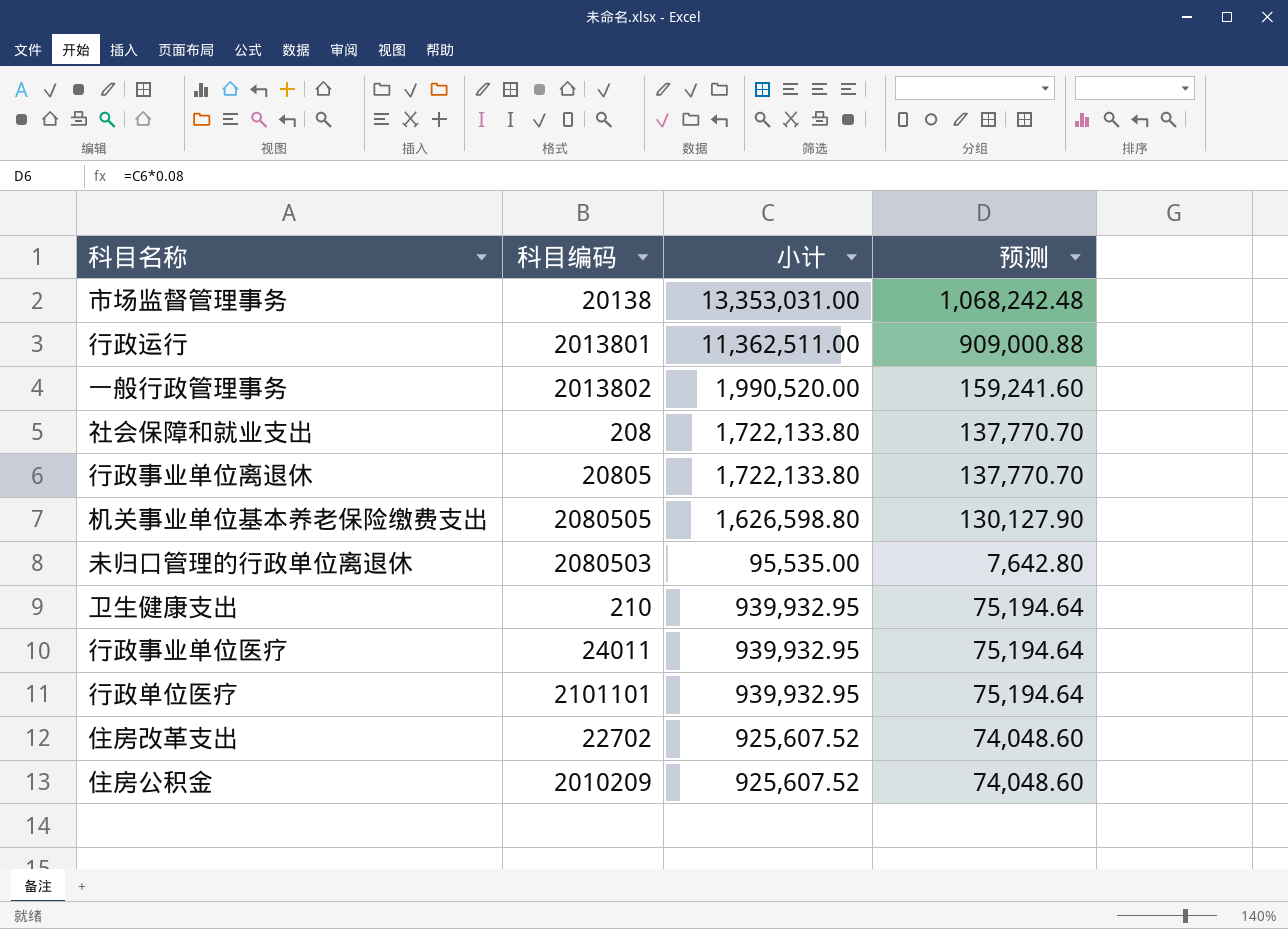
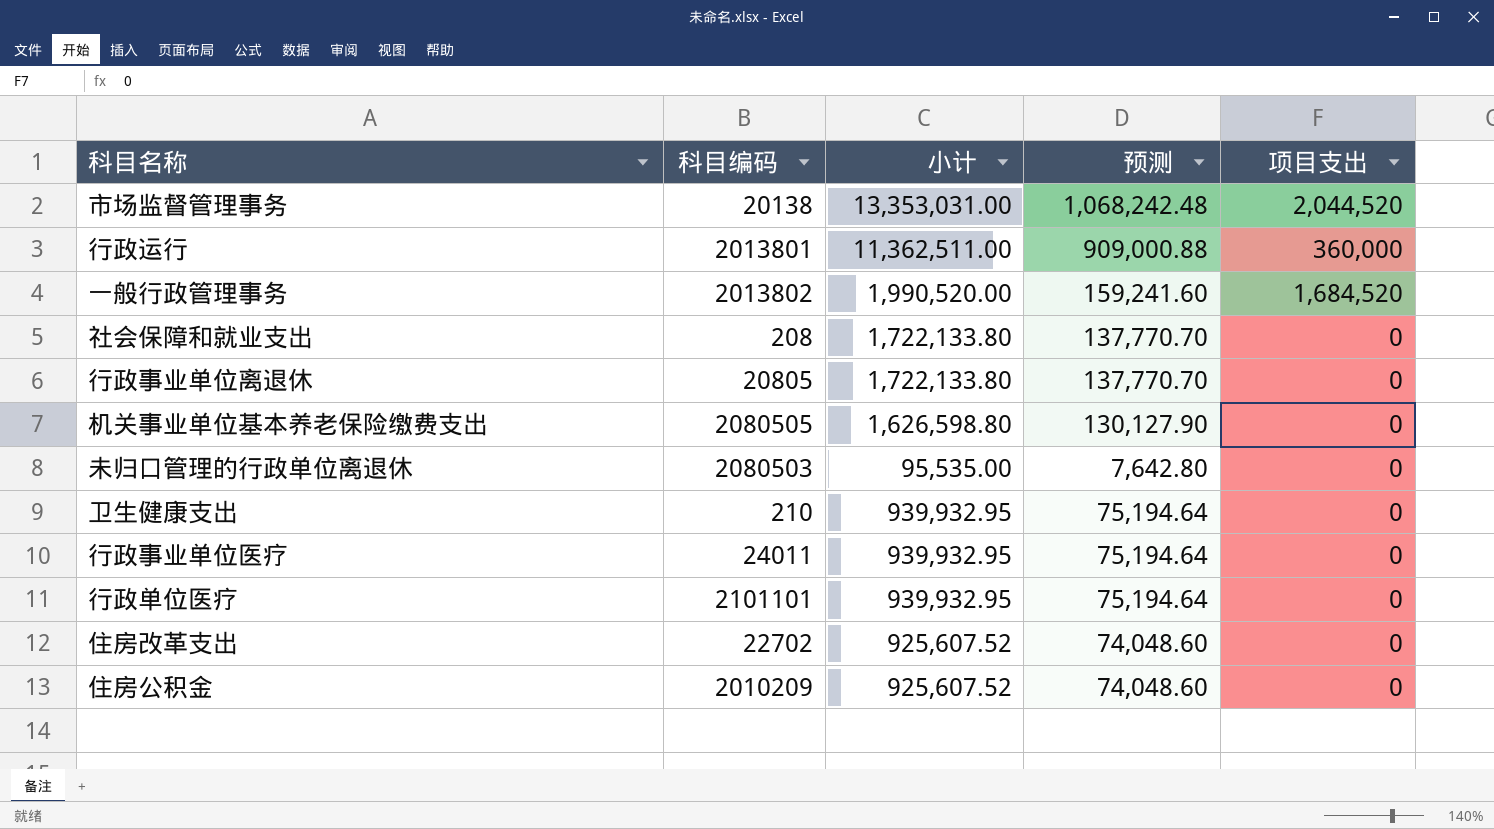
column 项目支出 | position: none -> 5

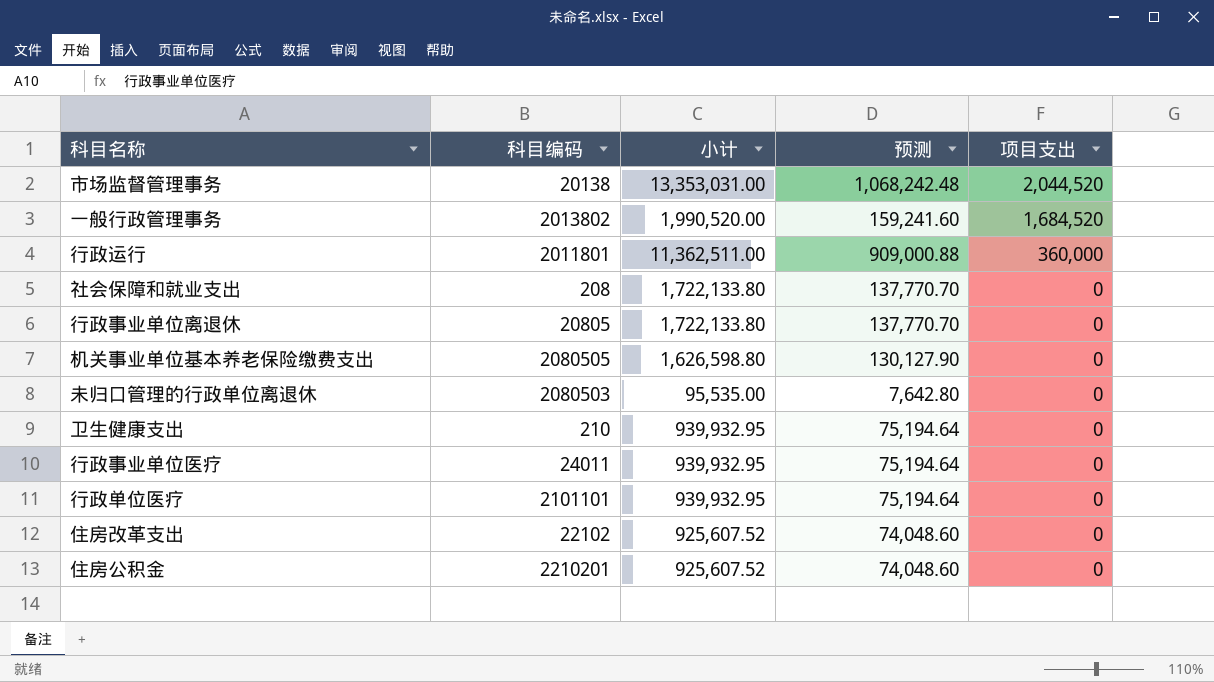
row order: none -> 项目支出 descending
行政运行 | 科目编码: 2013801 -> 2011801
住房改革支出 | 科目编码: 22702 -> 22102
住房公积金 | 科目编码: 2010209 -> 2210201

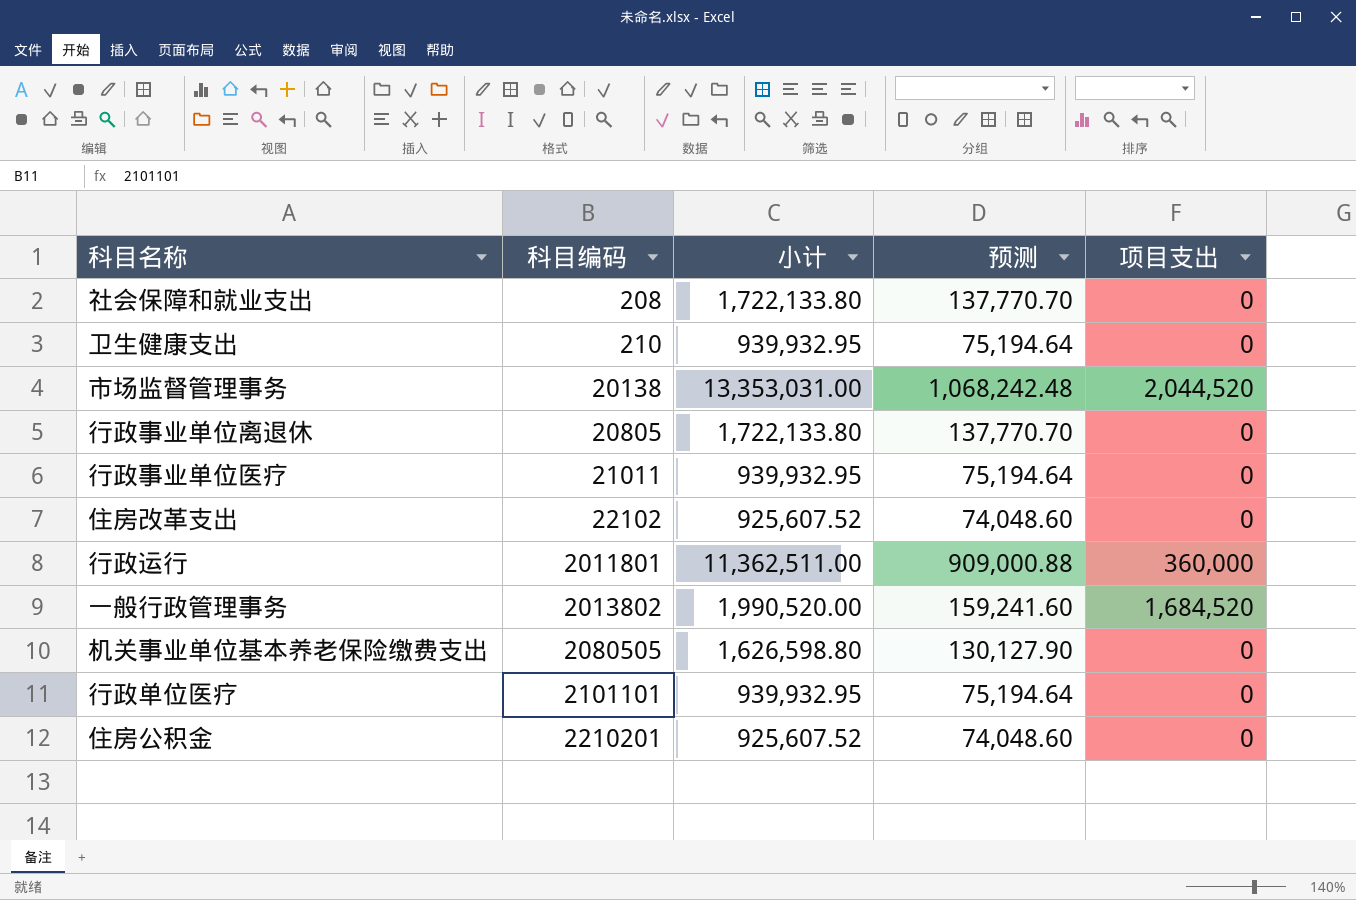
row order: 项目支出 descending -> 科目编码 ascending
row 未归口管理的行政单位离退休: 2080503 | 95,535.00 | 7,642.80 | 0 -> none
行政事业单位医疗 | 科目编码: 24011 -> 21011

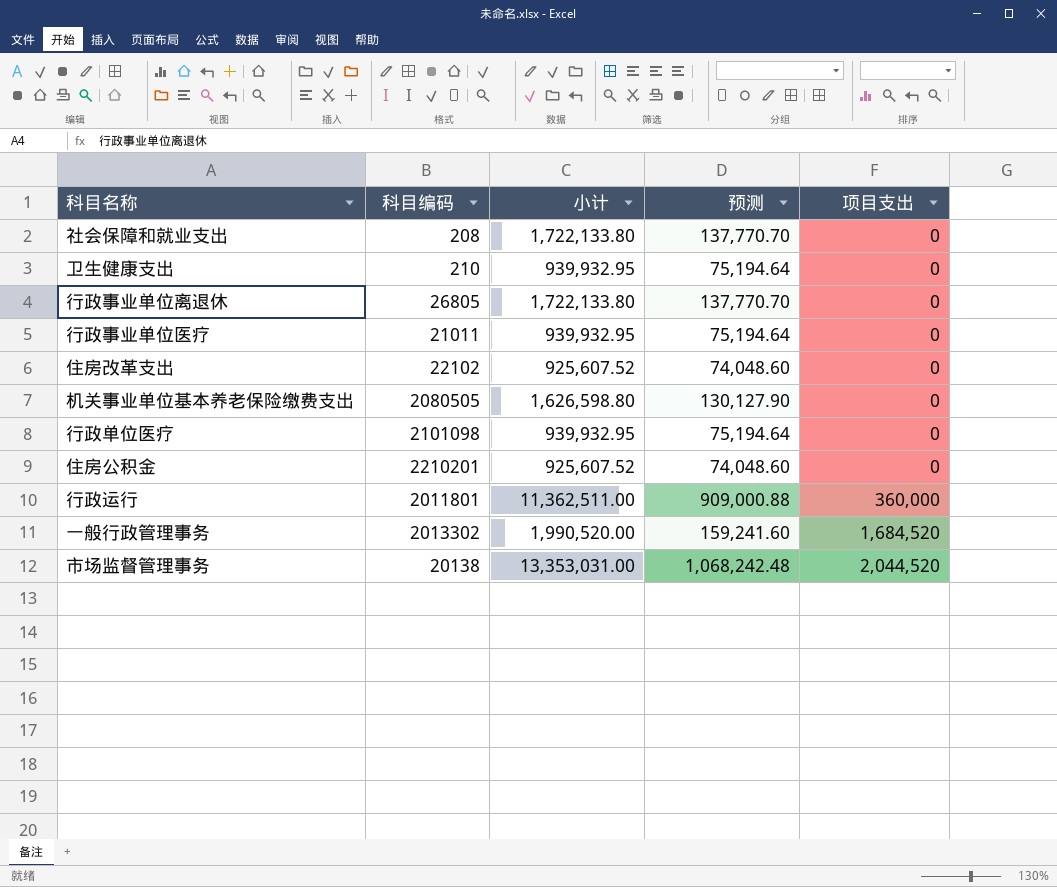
row order: 科目编码 ascending -> 项目支出 ascending
行政事业单位离退休 | 科目编码: 20805 -> 26805
行政单位医疗 | 科目编码: 2101101 -> 2101098
一般行政管理事务 | 科目编码: 2013802 -> 2013302

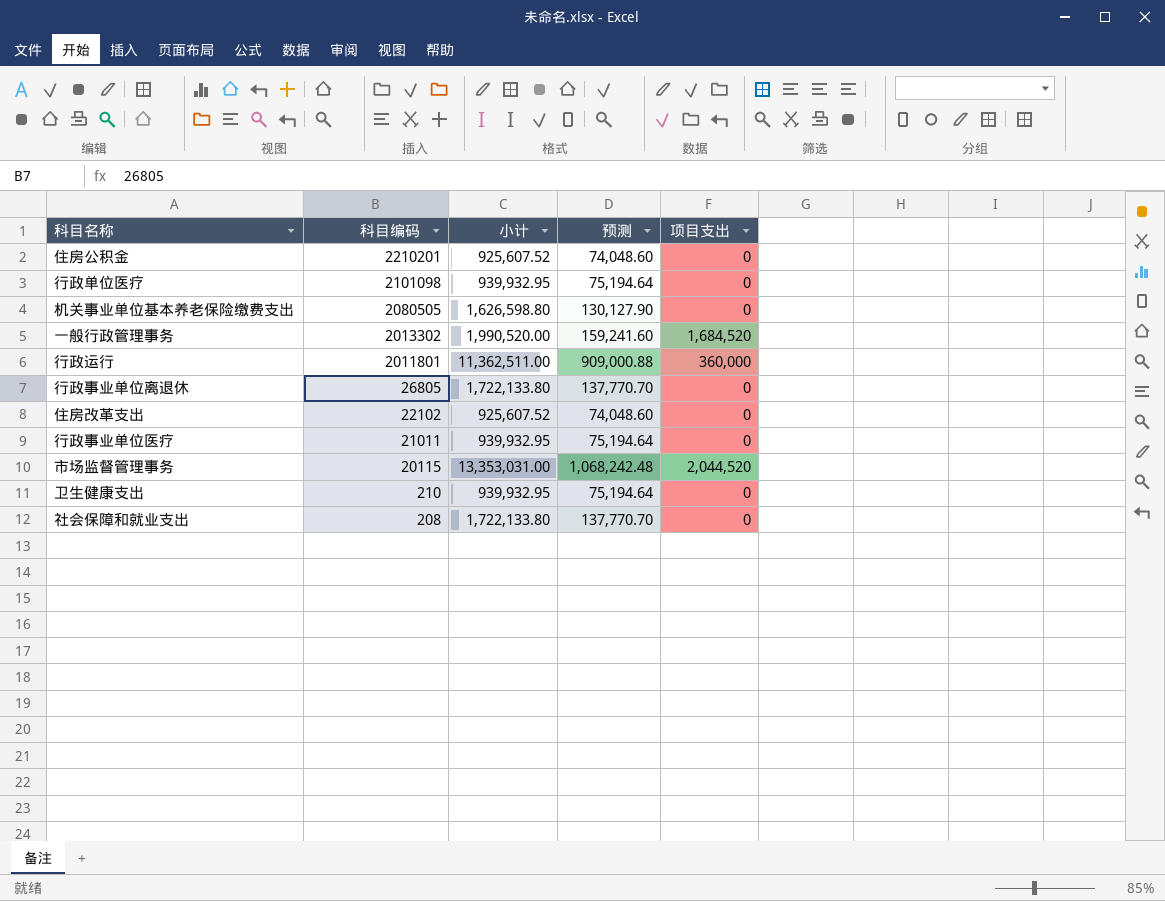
row order: 项目支出 ascending -> 科目编码 descending
市场监督管理事务 | 科目编码: 20138 -> 20115

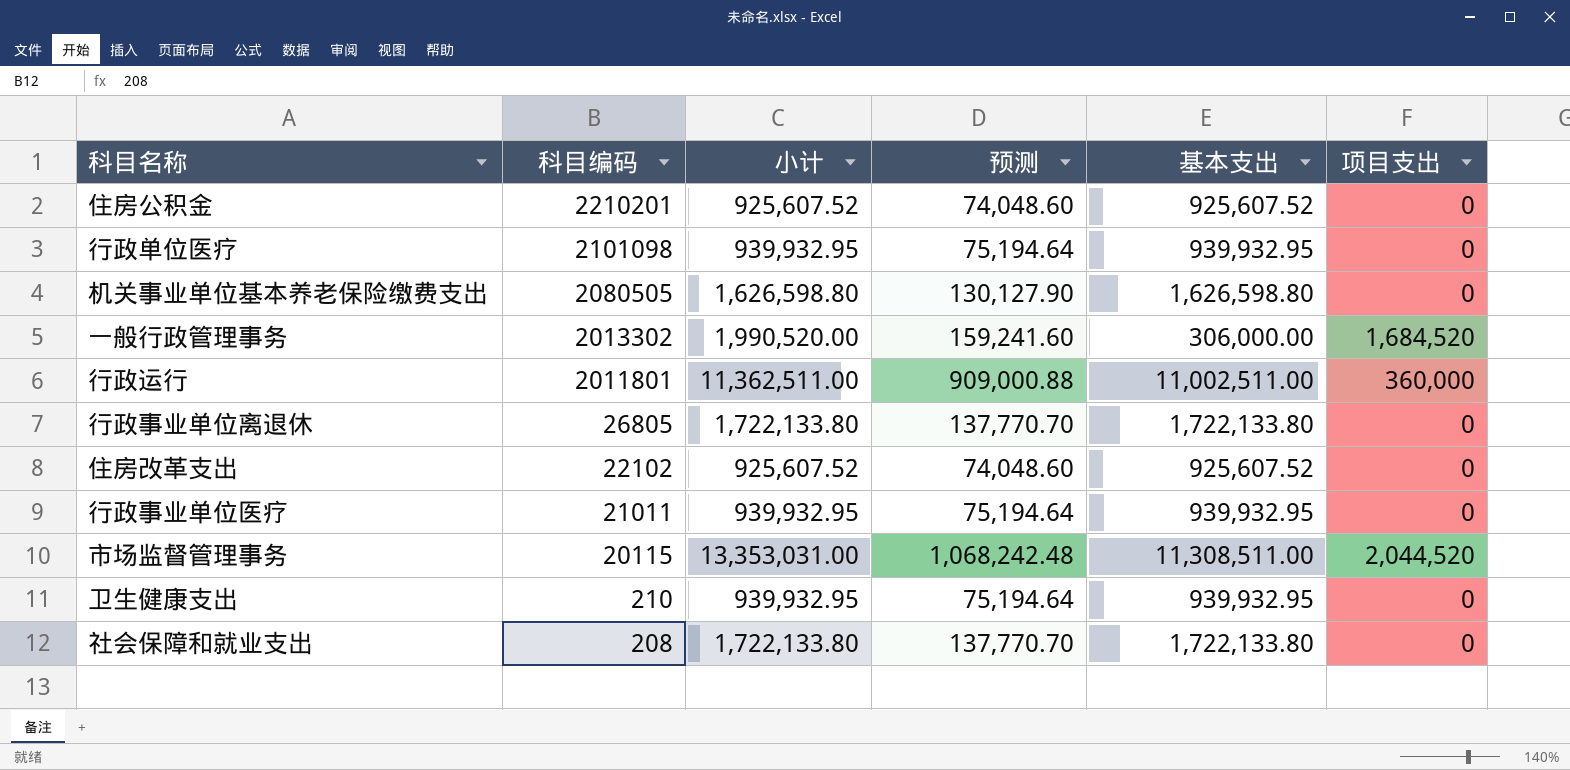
column 基本支出 | formula: none -> [小计] - [项目支出]

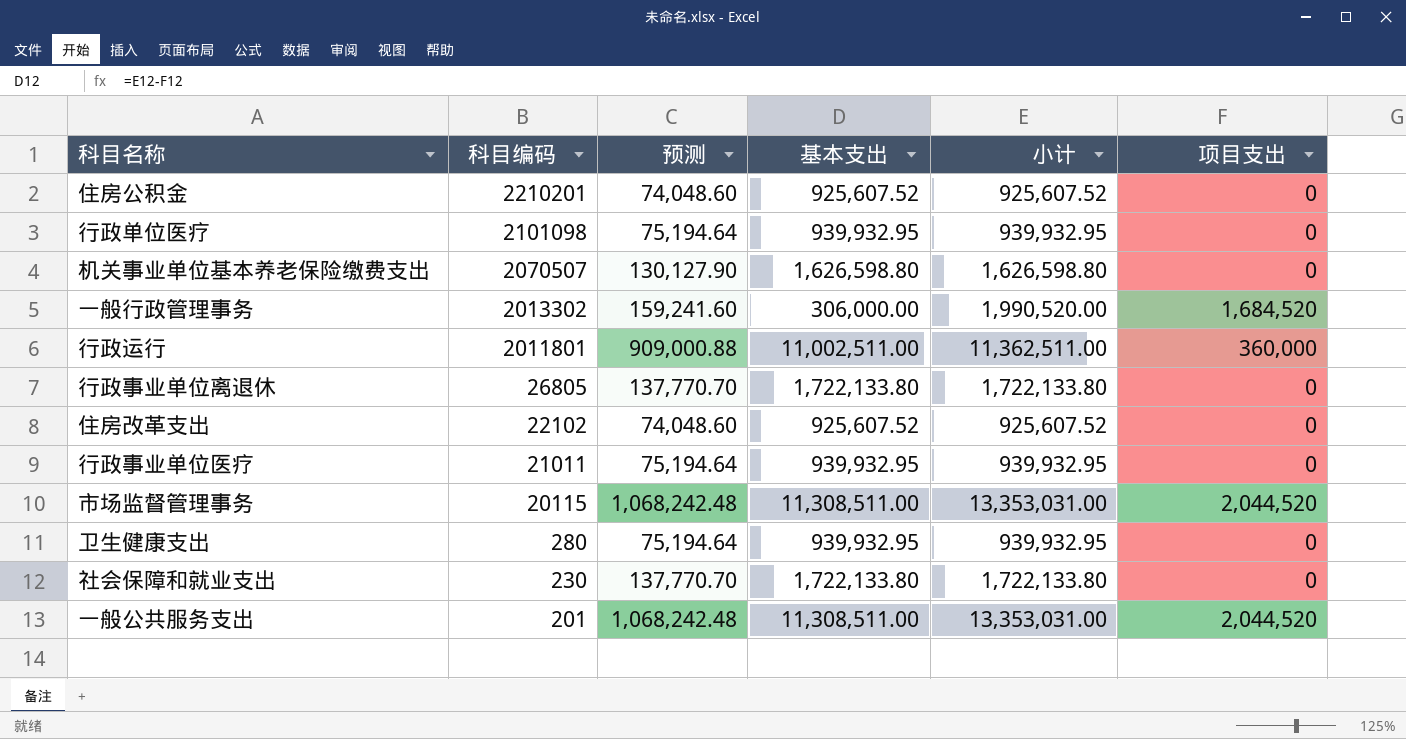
column 小计 | position: 3 -> 5
机关事业单位基本养老保险缴费支出 | 科目编码: 2080505 -> 2070507
卫生健康支出 | 科目编码: 210 -> 280
社会保障和就业支出 | 科目编码: 208 -> 230
row 一般公共服务支出: none -> 201 | 1,068,242.48 | 11,308,511.00 | 13,353,031.00 | 2,044,520

